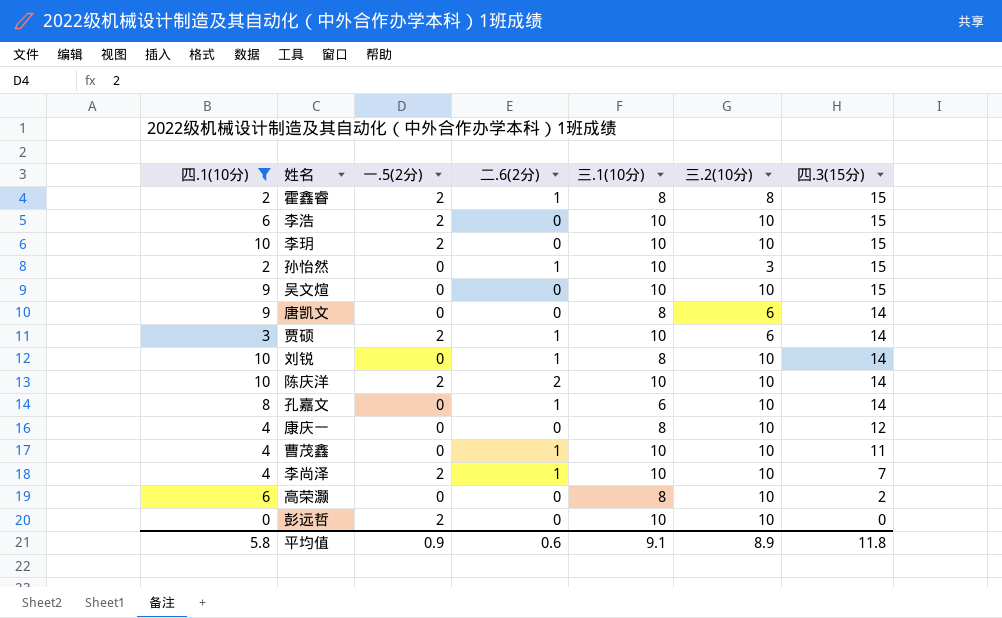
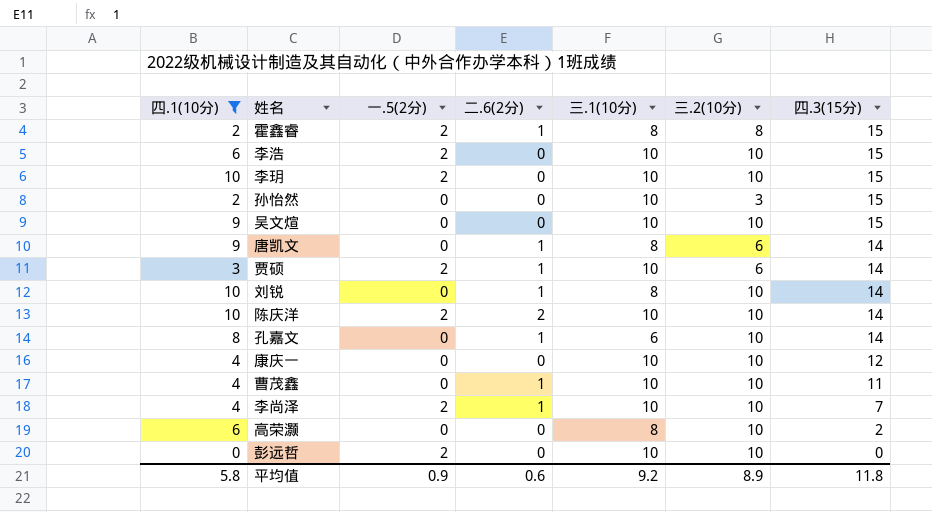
孙怡然 | 二.6(2分): 1 -> 0
唐凯文 | 二.6(2分): 0 -> 1
康庆一 | 三.1(10分): 8 -> 10
平均值 | 三.1(10分): 9.1 -> 9.2

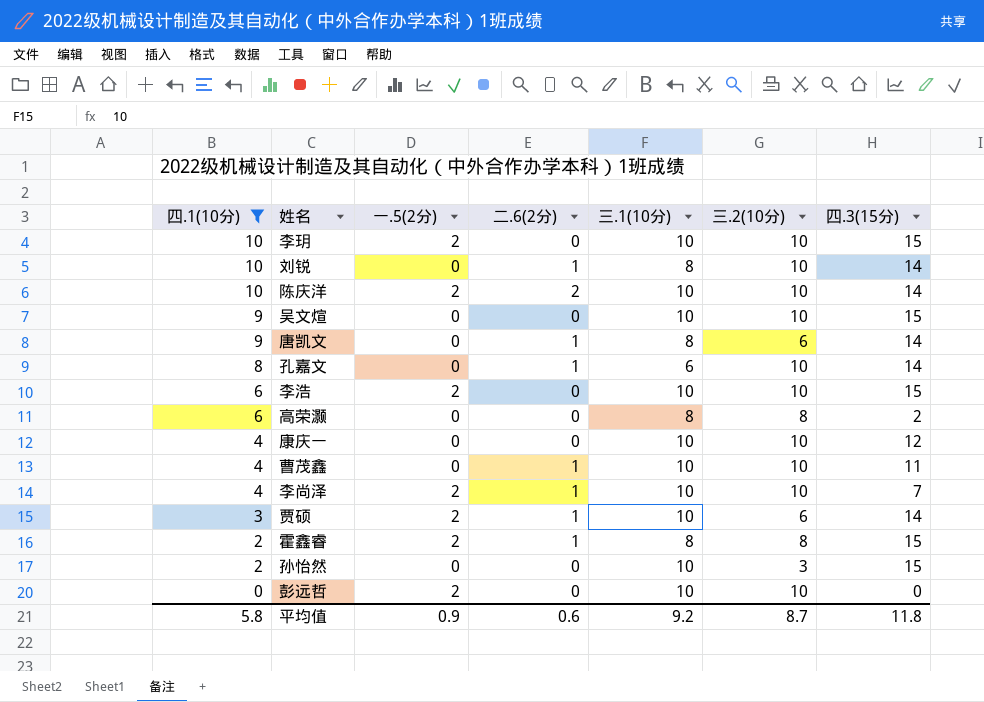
row order: 四.3(15分) descending -> 四.1(10分) descending
高荣灏 | 三.2(10分): 10 -> 8
平均值 | 三.2(10分): 8.9 -> 8.7

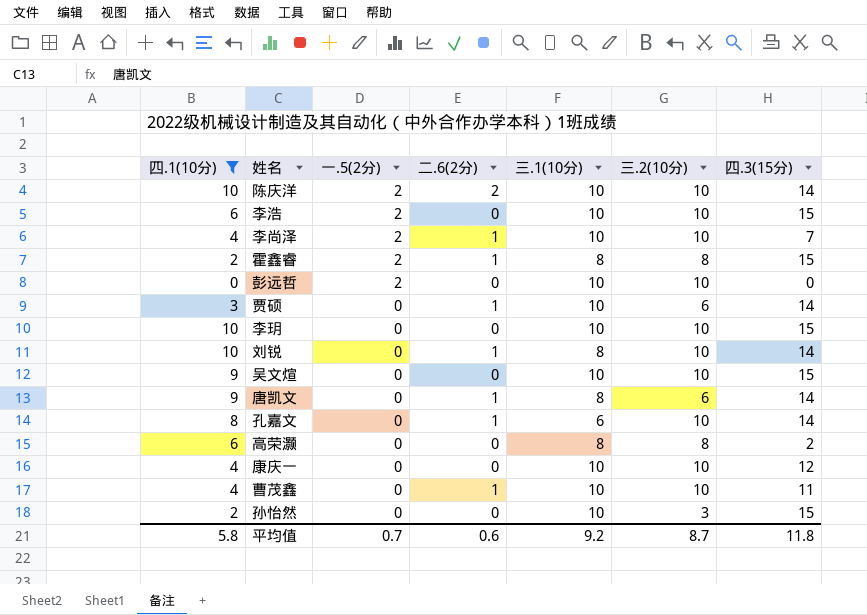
row order: 四.1(10分) descending -> 一.5(2分) descending
贾硕 | 一.5(2分): 2 -> 0
李玥 | 一.5(2分): 2 -> 0
平均值 | 一.5(2分): 0.9 -> 0.7

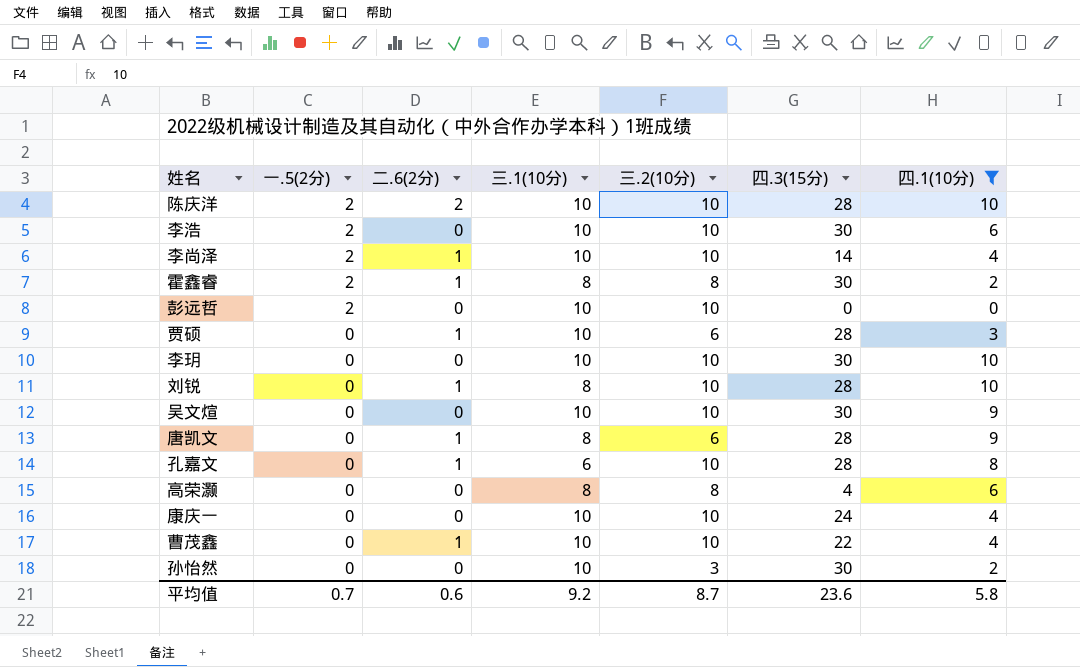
column 四.1(10分) | position: 1 -> 7
陈庆洋 | 四.3(15分): 14 -> 28
李浩 | 四.3(15分): 15 -> 30
李尚泽 | 四.3(15分): 7 -> 14
霍鑫睿 | 四.3(15分): 15 -> 30
贾硕 | 四.3(15分): 14 -> 28
李玥 | 四.3(15分): 15 -> 30
刘锐 | 四.3(15分): 14 -> 28
吴文煊 | 四.3(15分): 15 -> 30
唐凯文 | 四.3(15分): 14 -> 28
孔嘉文 | 四.3(15分): 14 -> 28
高荣灏 | 四.3(15分): 2 -> 4
康庆一 | 四.3(15分): 12 -> 24
曹茂鑫 | 四.3(15分): 11 -> 22
孙怡然 | 四.3(15分): 15 -> 30
平均值 | 四.3(15分): 11.8 -> 23.6

